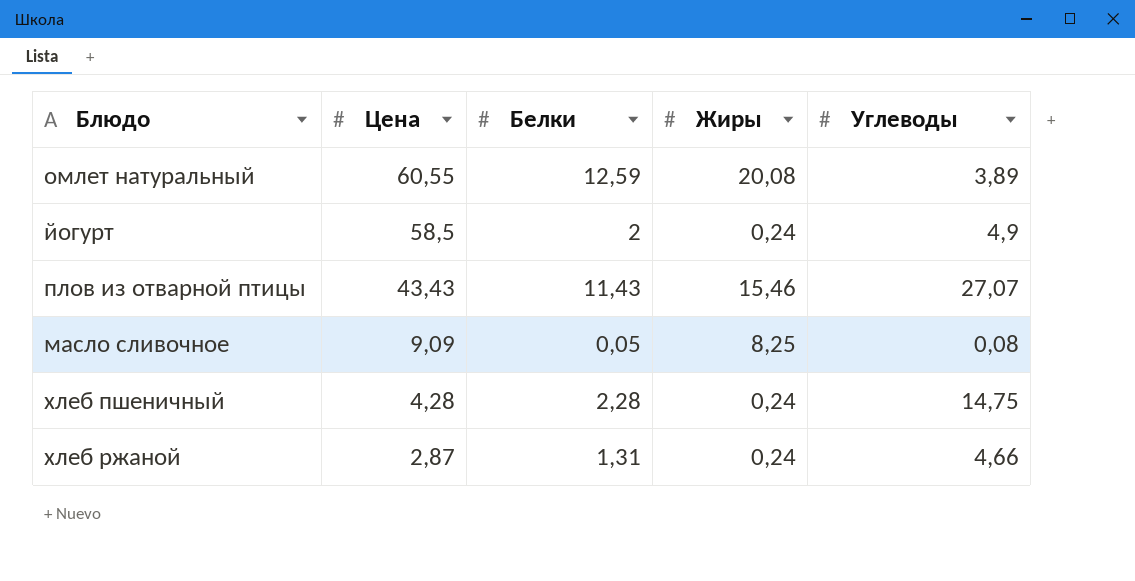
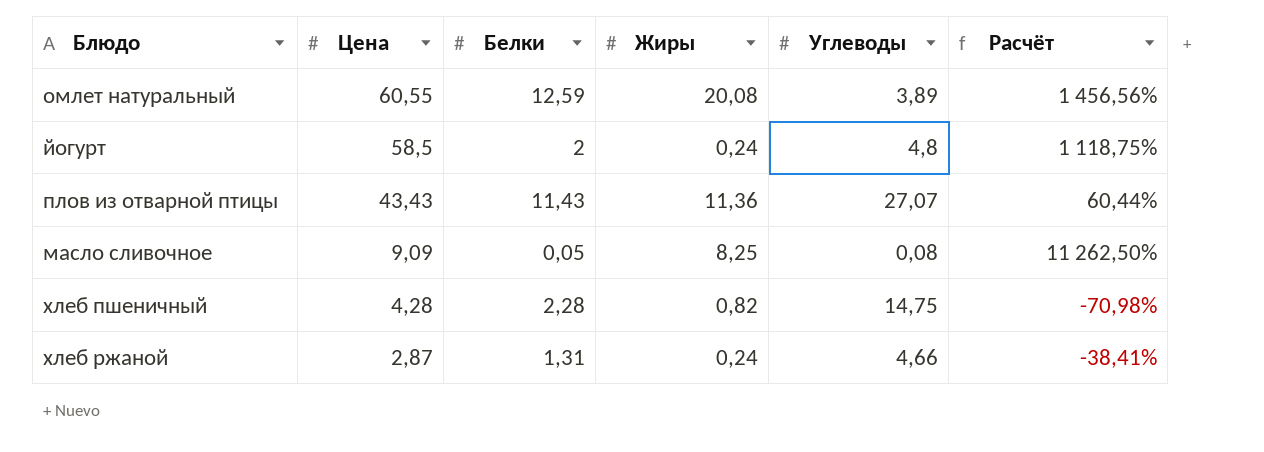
column Расчёт | formula: none -> ([Цена] - [Углеводы]) / [Углеводы]
йогурт | Углеводы: 4,9 -> 4,8
плов из отварной птицы | Жиры: 15,46 -> 11,36
хлеб пшеничный | Жиры: 0,24 -> 0,82

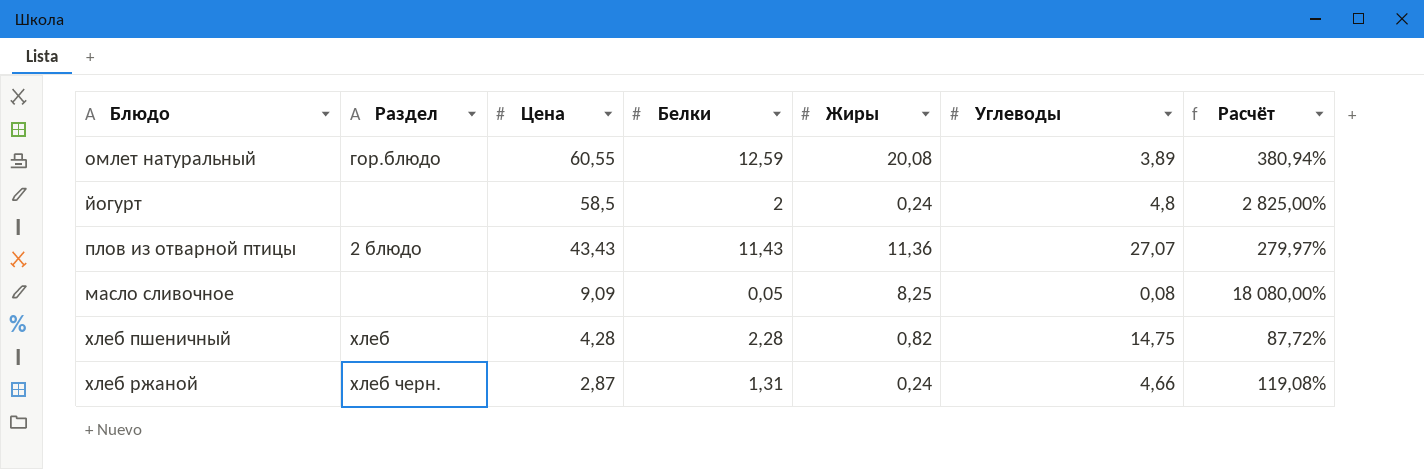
column Раздел | position: none -> 2
column Расчёт | formula: ([Цена] - [Углеводы]) / [Углеводы] -> ([Цена] - [Белки]) / [Белки]

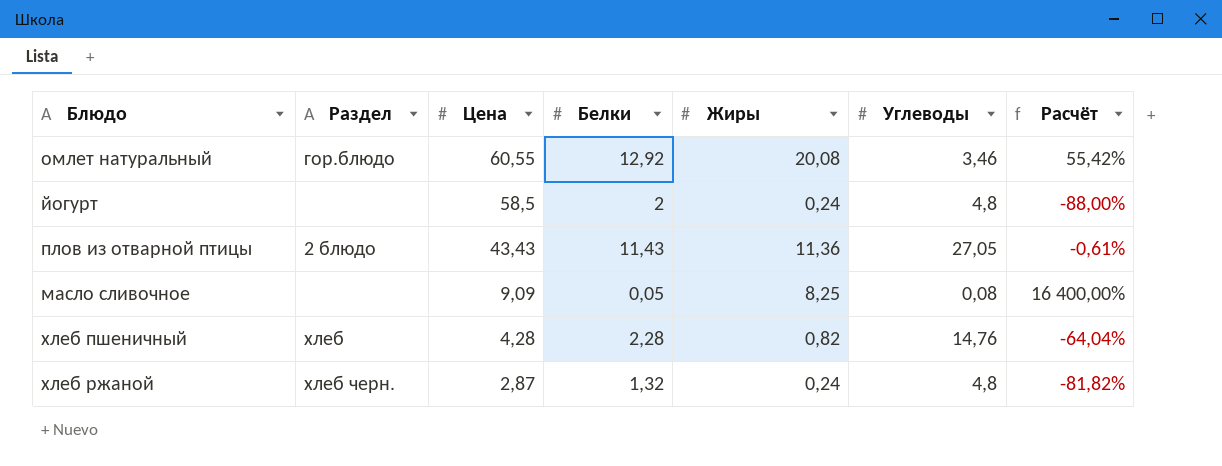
column Расчёт | formula: ([Цена] - [Белки]) / [Белки] -> ([Жиры] - [Белки]) / [Белки]
омлет натуральный | Белки: 12,59 -> 12,92
омлет натуральный | Углеводы: 3,89 -> 3,46
плов из отварной птицы | Углеводы: 27,07 -> 27,05
хлеб пшеничный | Углеводы: 14,75 -> 14,76
хлеб ржаной | Белки: 1,31 -> 1,32
хлеб ржаной | Углеводы: 4,66 -> 4,8

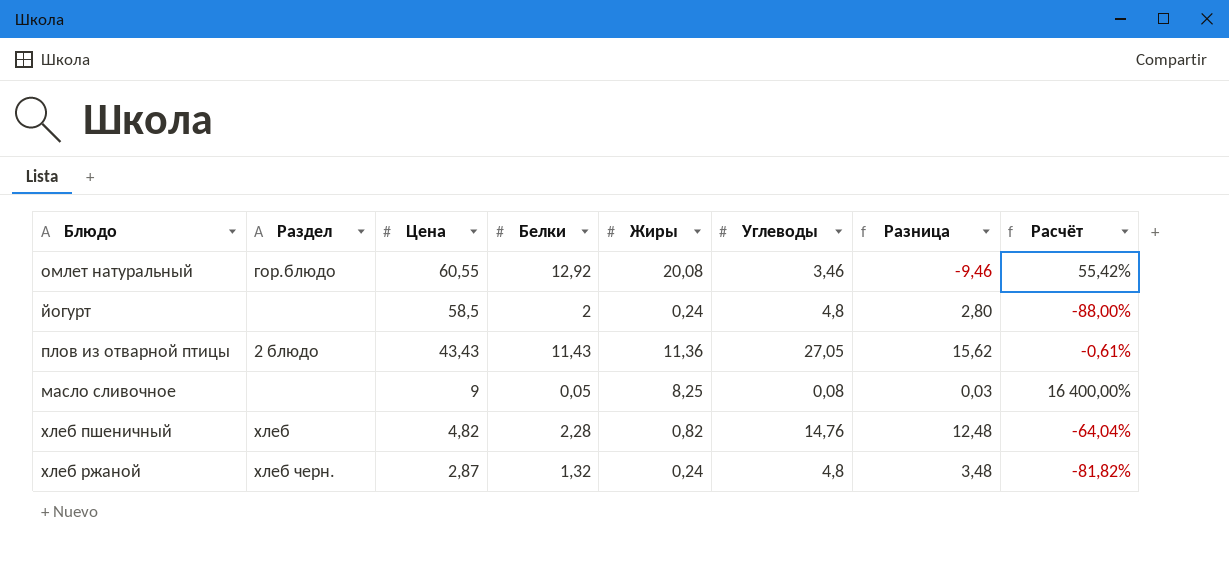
column Разница | formula: none -> [Углеводы] - [Белки]
масло сливочное | Цена: 9,09 -> 9
хлеб пшеничный | Цена: 4,28 -> 4,82

